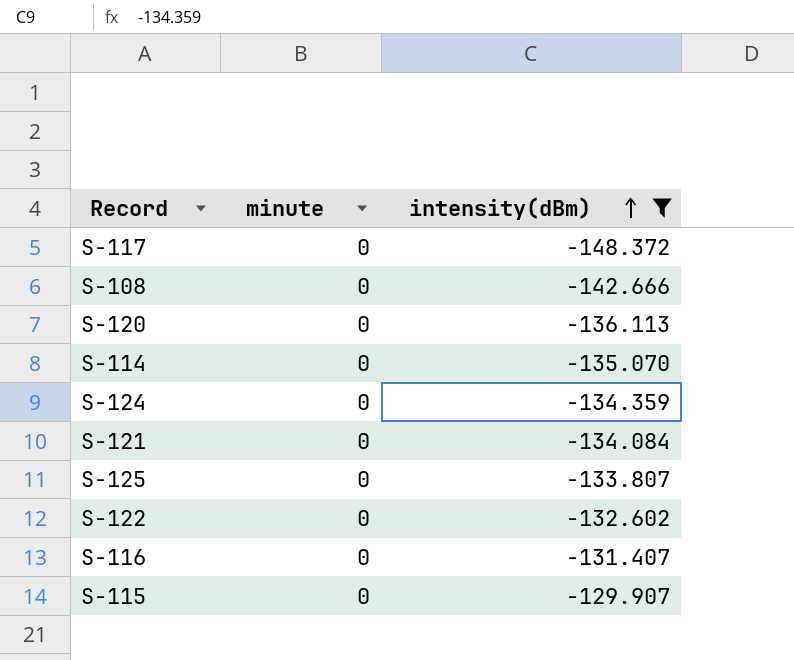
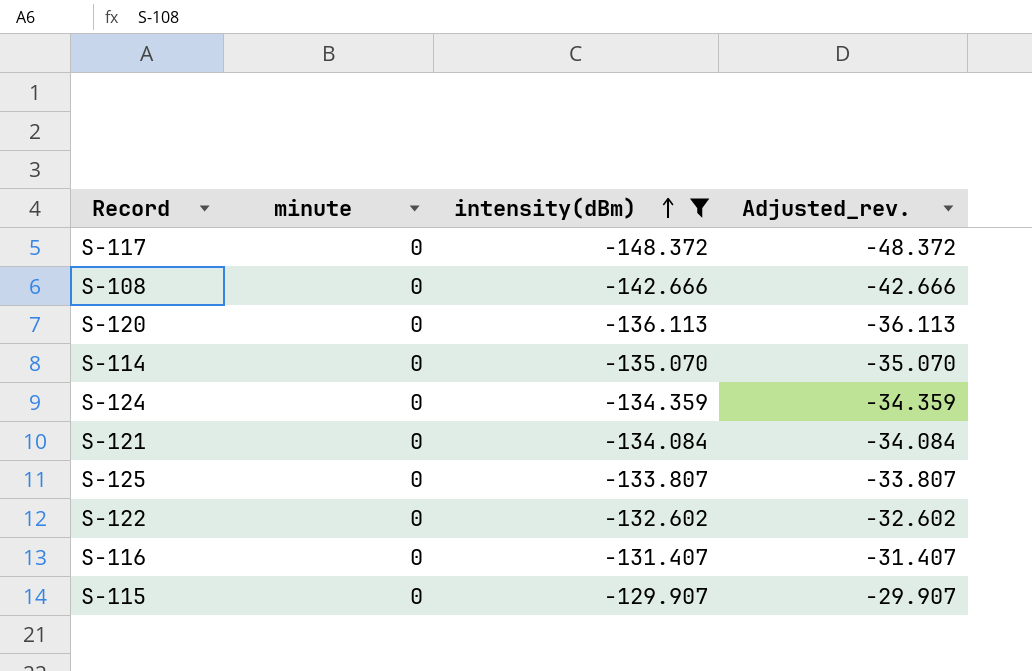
column Adjusted_rev. | formula: none -> [intensity(dBm)] + 100

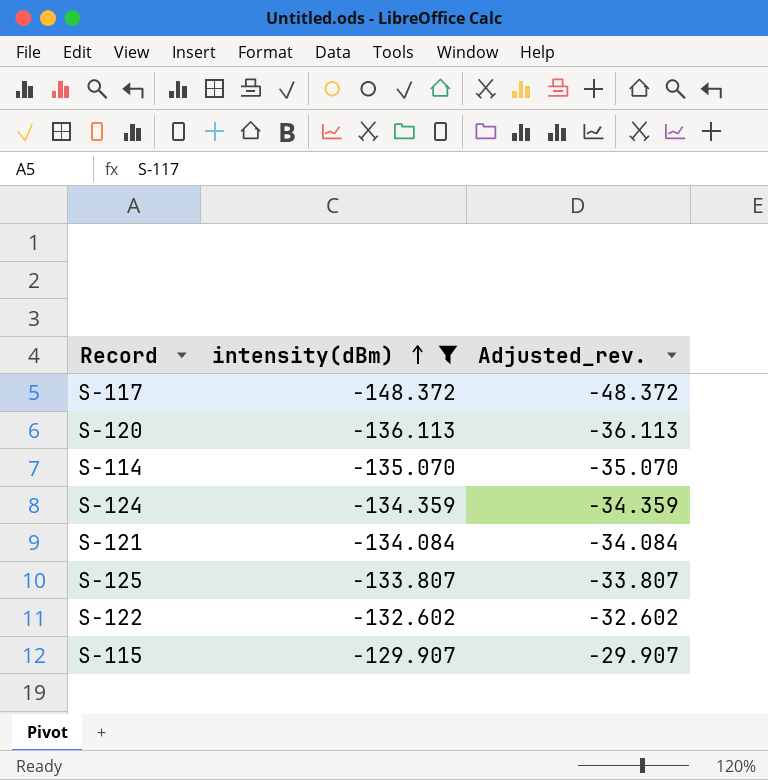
column minute | position: 2 -> none
row S-108: 0 | -142.666 | -42.666 -> none
row S-116: 0 | -131.407 | -31.407 -> none

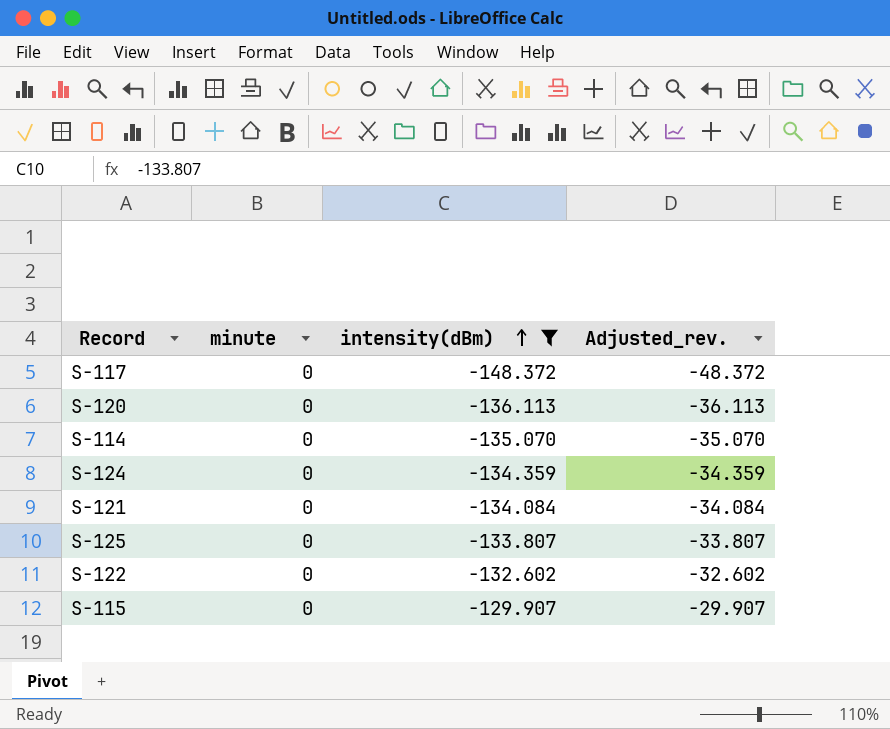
column minute | position: none -> 2

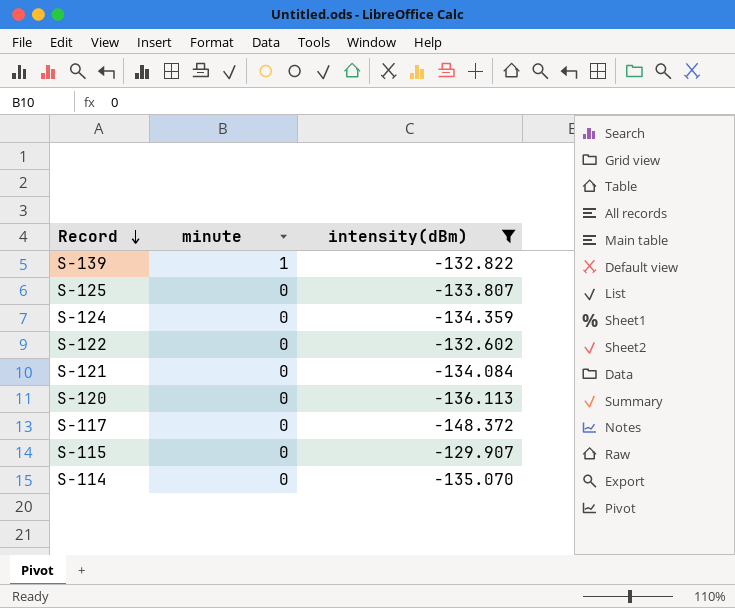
row order: intensity(dBm) ascending -> Record descending
column Adjusted_rev. | formula: [intensity(dBm)] + 100 -> none
row S-139: none -> 1 | -132.822

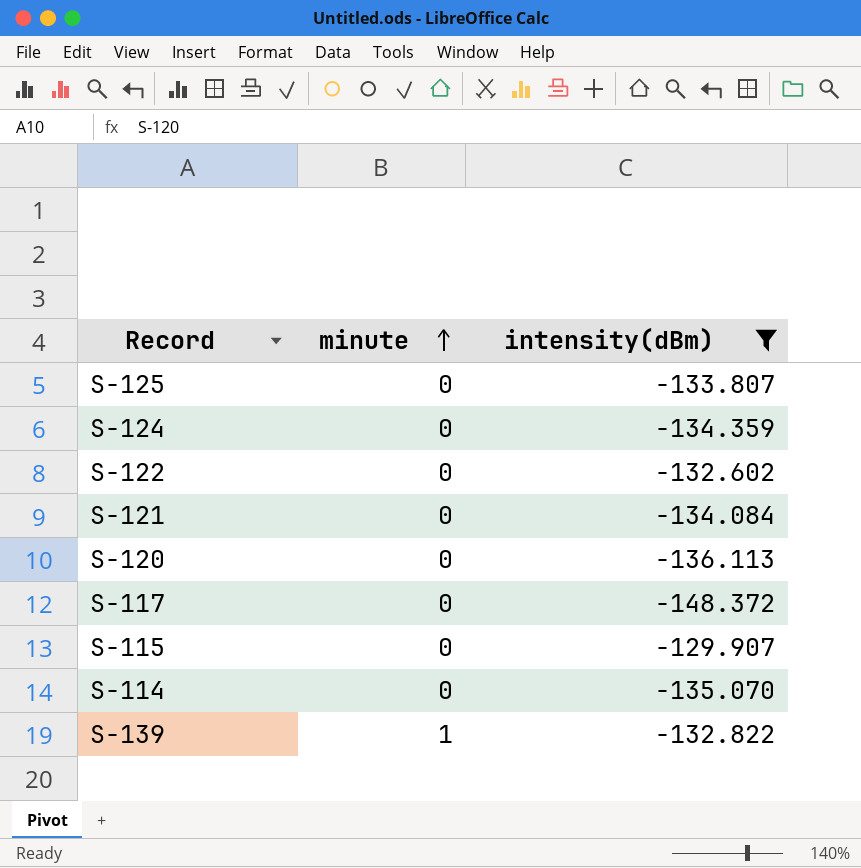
row order: Record descending -> minute ascending

